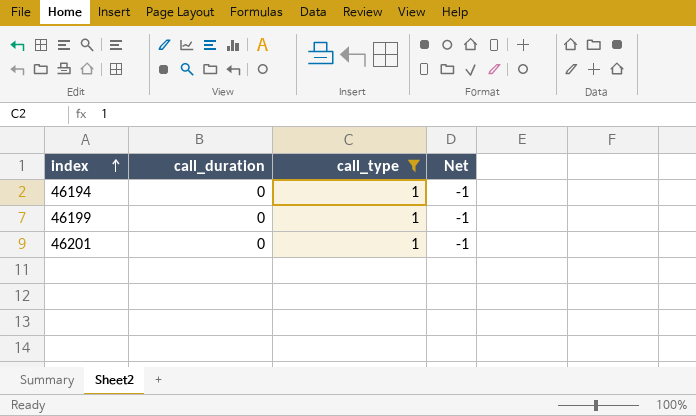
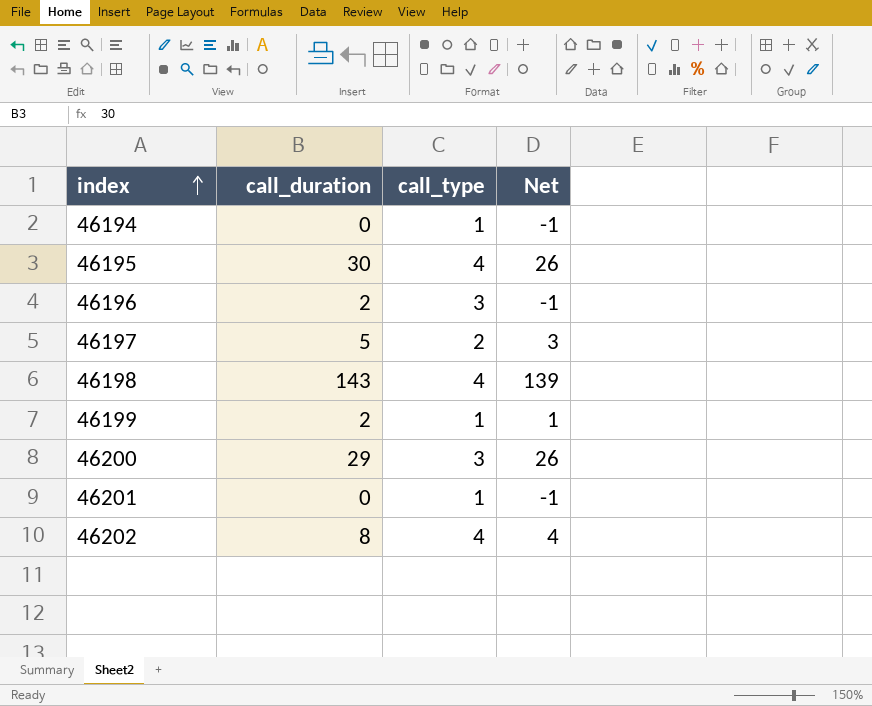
filter: call_type = 1 -> none
46199 | call_duration: 0 -> 2
46199 | Net: -1 -> 1

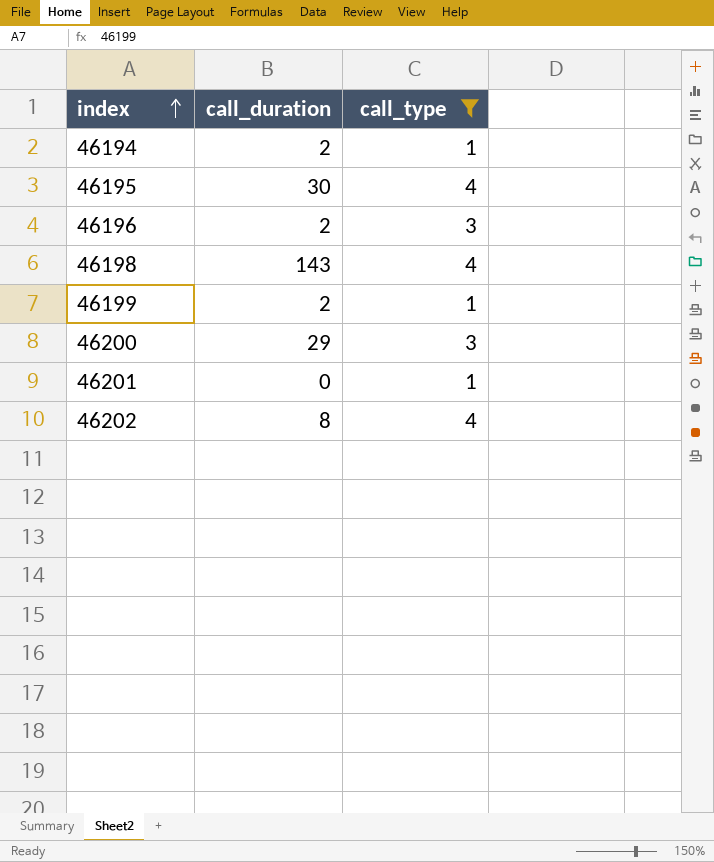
filter: none -> call_type != 2
column Net | formula: [call_duration] - [call_type] -> none
46194 | call_duration: 0 -> 2

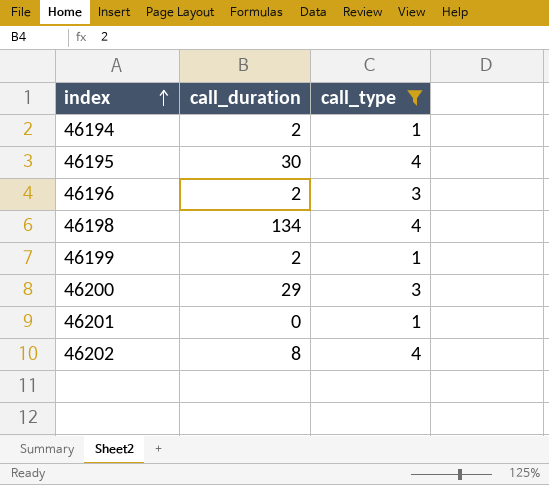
46198 | call_duration: 143 -> 134

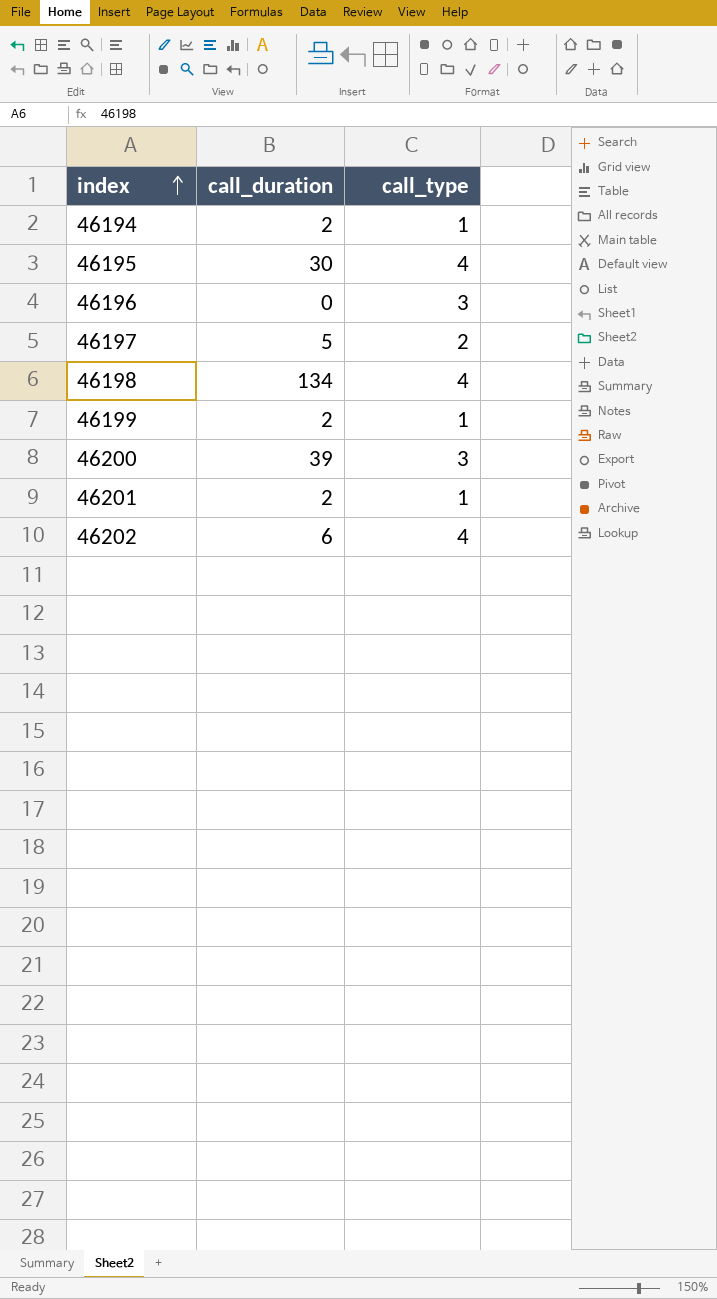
filter: call_type != 2 -> none
46196 | call_duration: 2 -> 0
46200 | call_duration: 29 -> 39
46201 | call_duration: 0 -> 2
46202 | call_duration: 8 -> 6

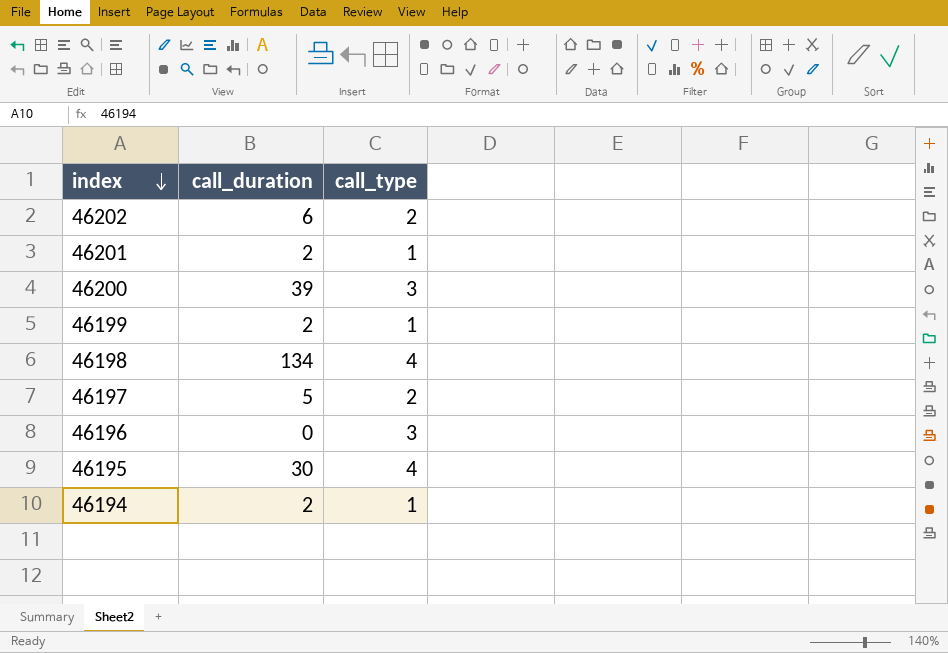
row order: index ascending -> index descending
46202 | call_type: 4 -> 2

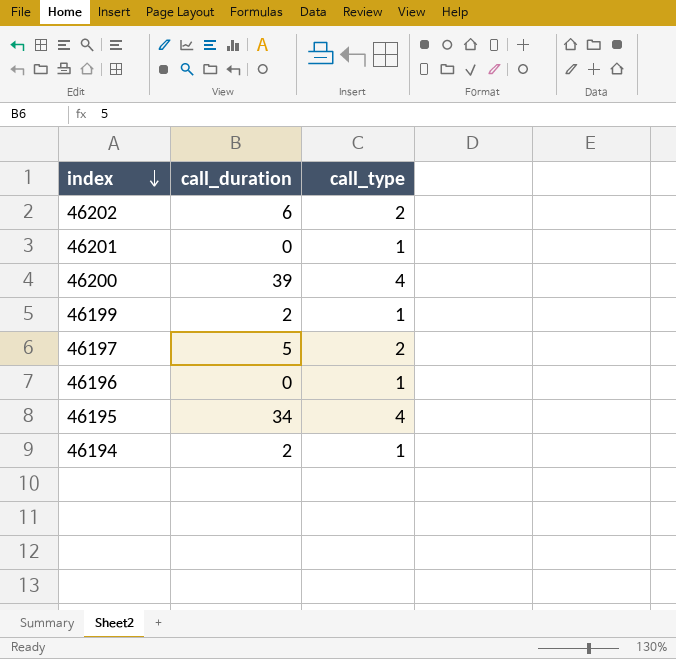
row 46198: 134 | 4 -> none
46201 | call_duration: 2 -> 0
46200 | call_type: 3 -> 4
46196 | call_type: 3 -> 1
46195 | call_duration: 30 -> 34

